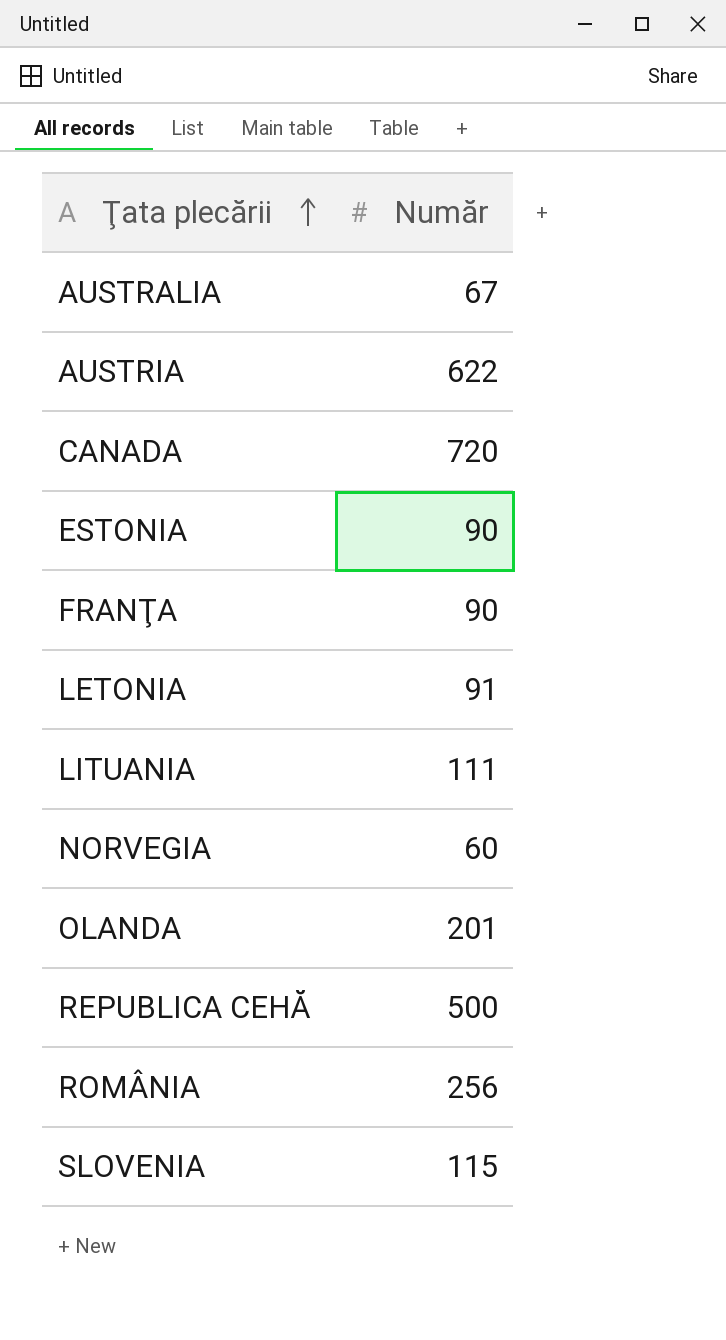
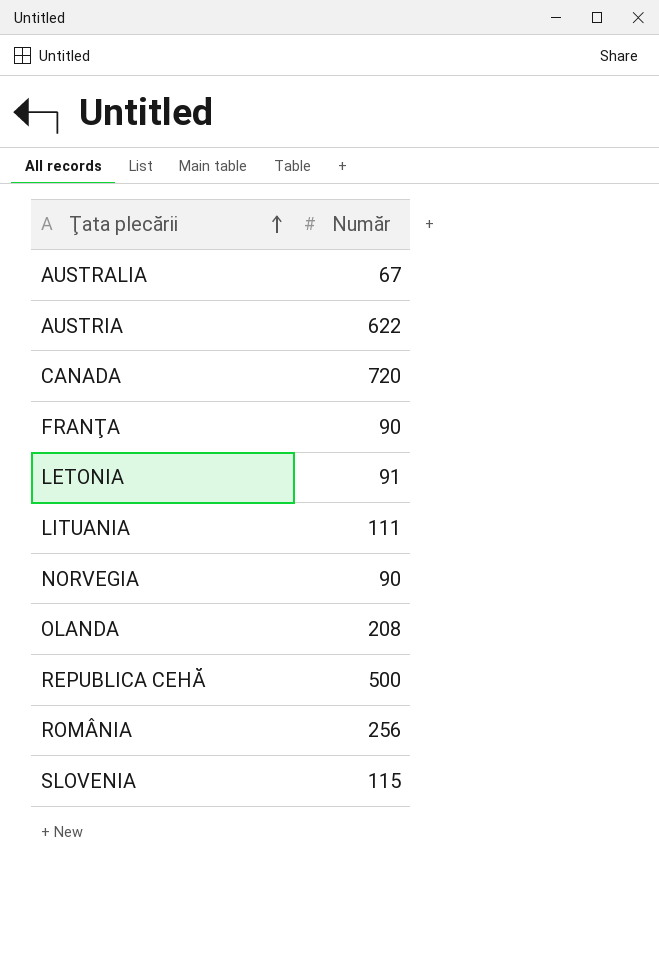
row ESTONIA: 90 -> none
NORVEGIA | Număr: 60 -> 90
OLANDA | Număr: 201 -> 208

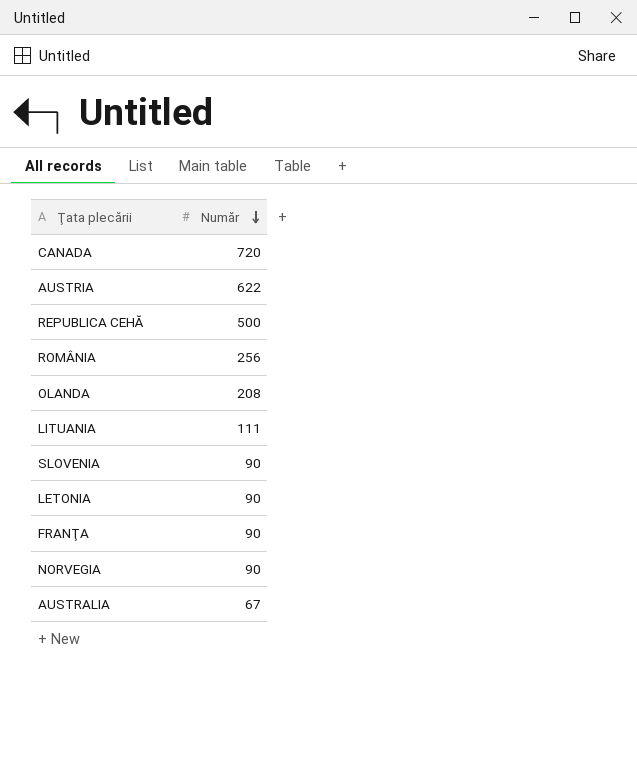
row order: Ţata plecării ascending -> Număr descending
SLOVENIA | Număr: 115 -> 90
LETONIA | Număr: 91 -> 90

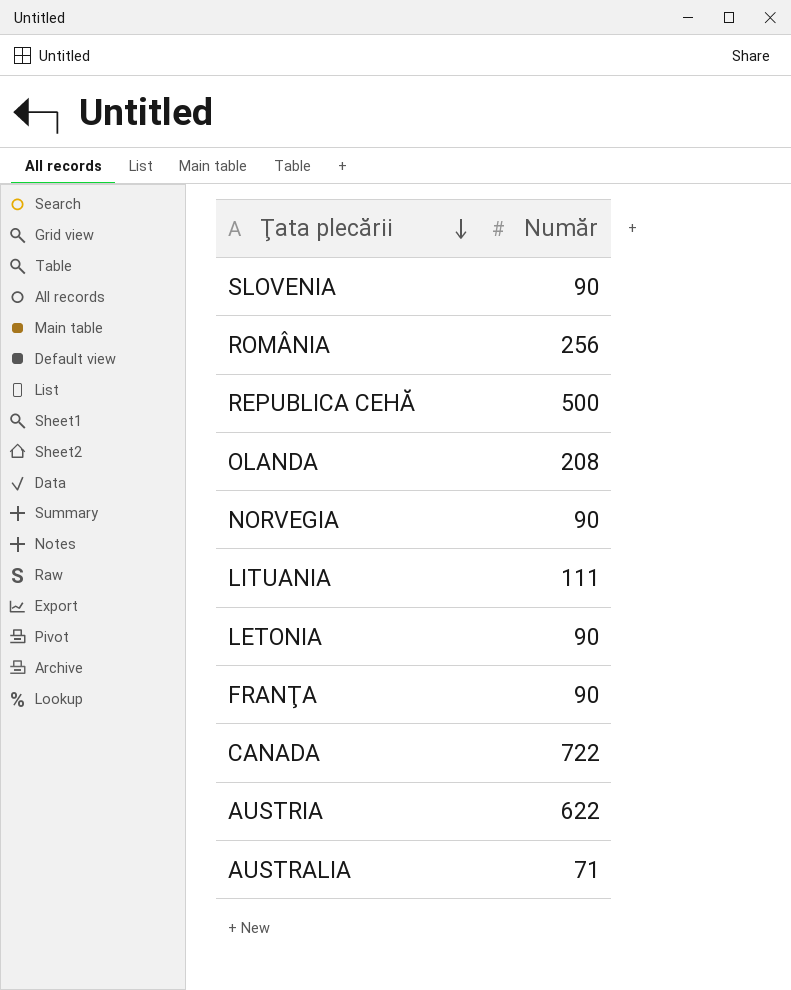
row order: Număr descending -> Ţata plecării descending
CANADA | Număr: 720 -> 722
AUSTRALIA | Număr: 67 -> 71

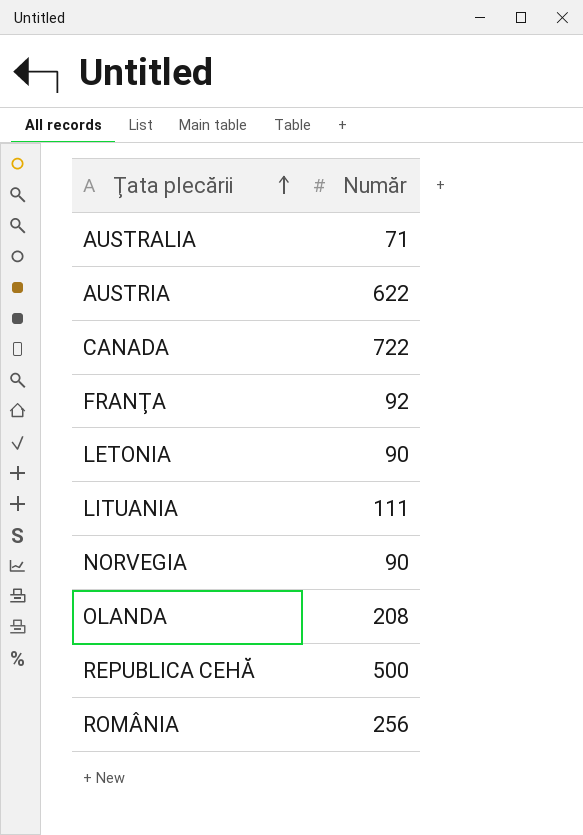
row order: Ţata plecării descending -> Ţata plecării ascending
row SLOVENIA: 90 -> none
FRANŢA | Număr: 90 -> 92

